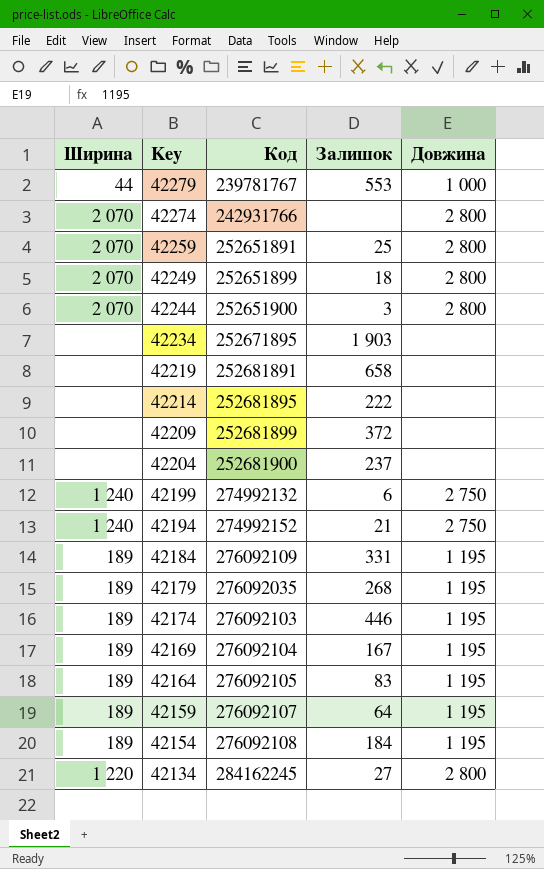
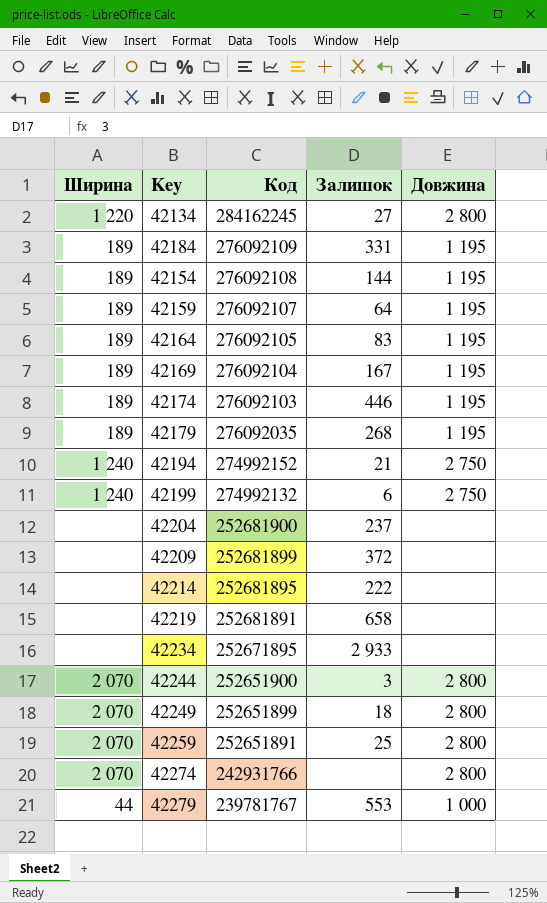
row order: Key descending -> Код descending
42154 | Залишок: 184 -> 144
42234 | Залишок: 1 903 -> 2 933

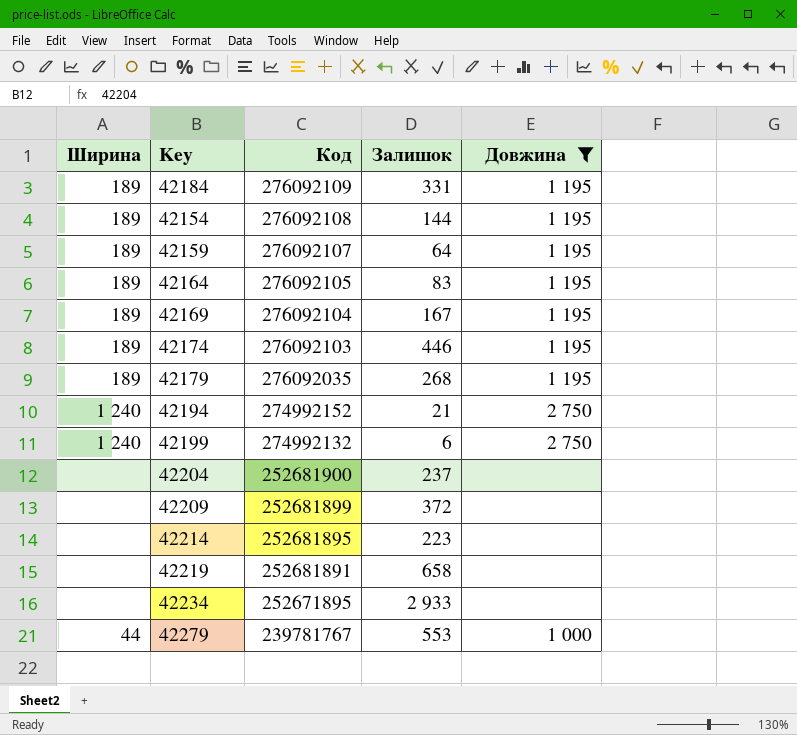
filter: none -> Довжина != 2 800
42214 | Залишок: 222 -> 223

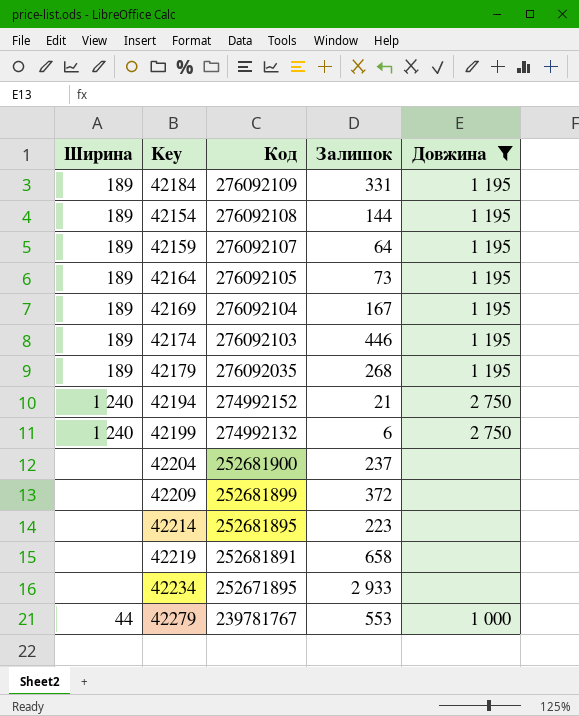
42164 | Залишок: 83 -> 73

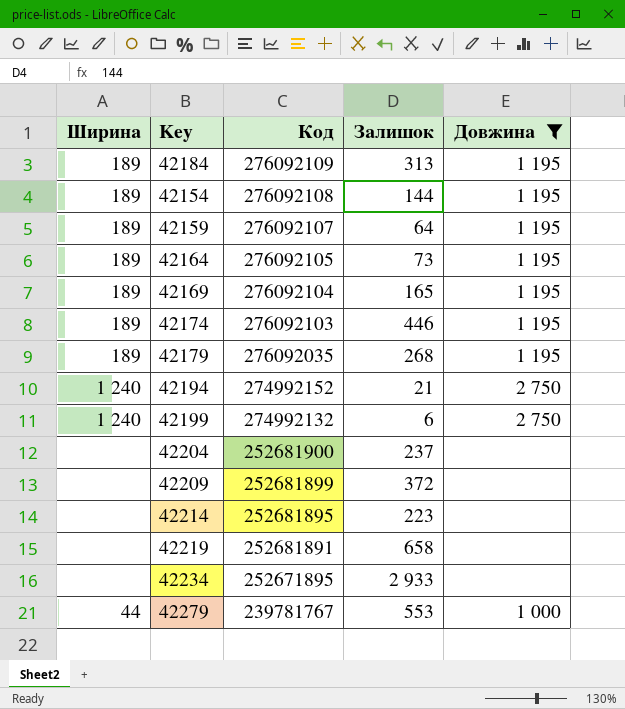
42184 | Залишок: 331 -> 313
42169 | Залишок: 167 -> 165

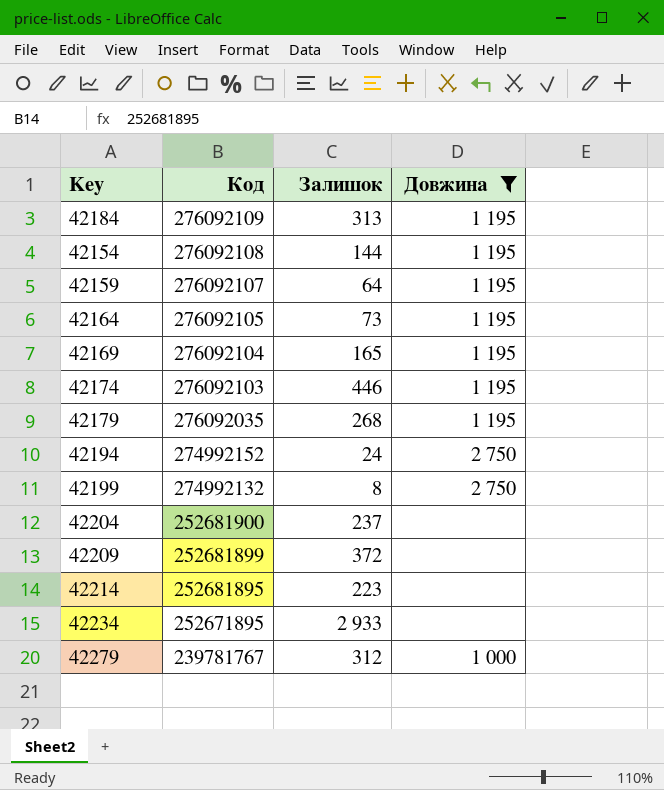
column Ширина | position: 1 -> none
row 42219: none | 252681891 | 658 | none -> none
42194 | Залишок: 21 -> 24
42199 | Залишок: 6 -> 8
42279 | Залишок: 553 -> 312

